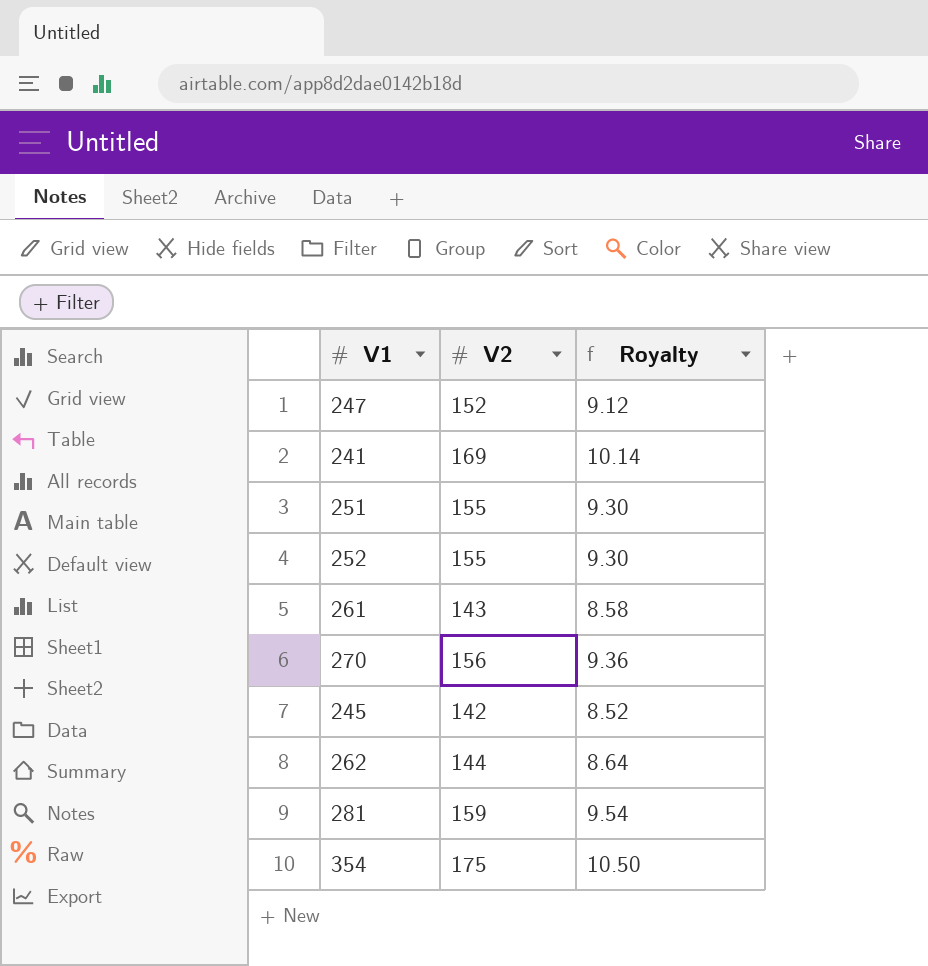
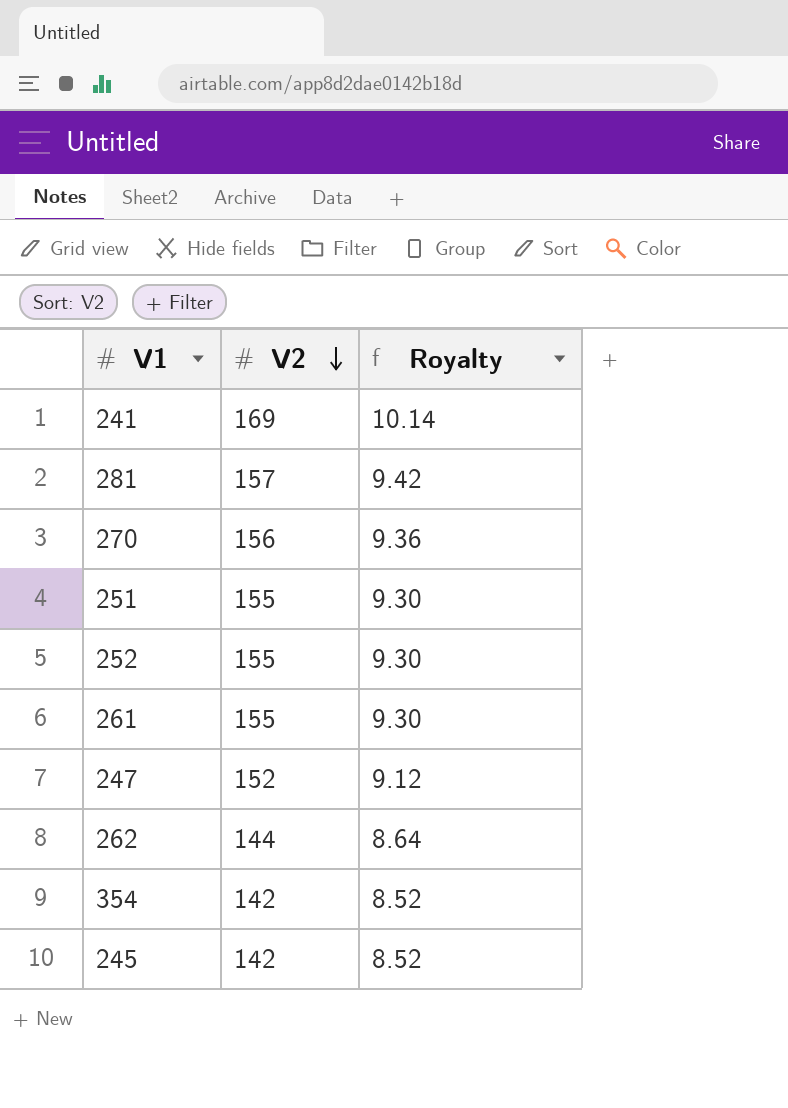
row order: none -> V2 descending
281 | V2: 159 -> 157
281 | Royalty: 9.54 -> 9.42
261 | V2: 143 -> 155
261 | Royalty: 8.58 -> 9.30
354 | V2: 175 -> 142
354 | Royalty: 10.50 -> 8.52

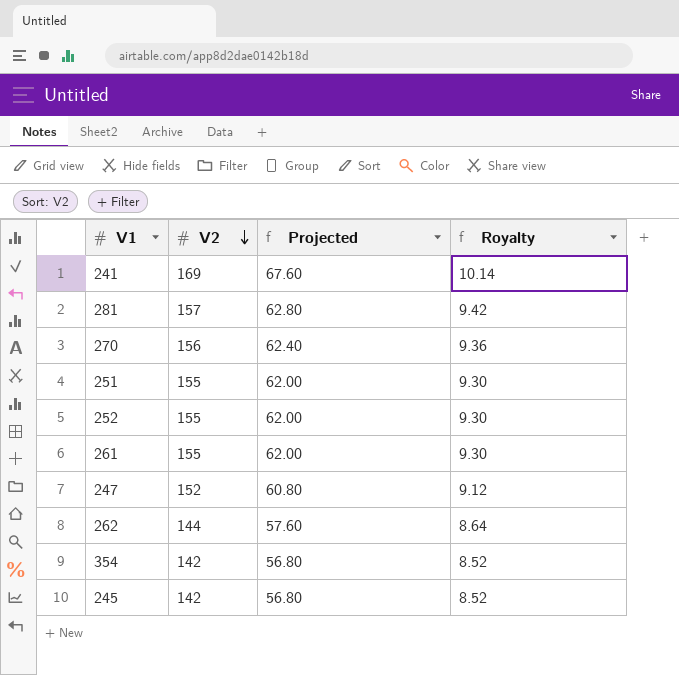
column Projected | formula: none -> [V2] * 0.4

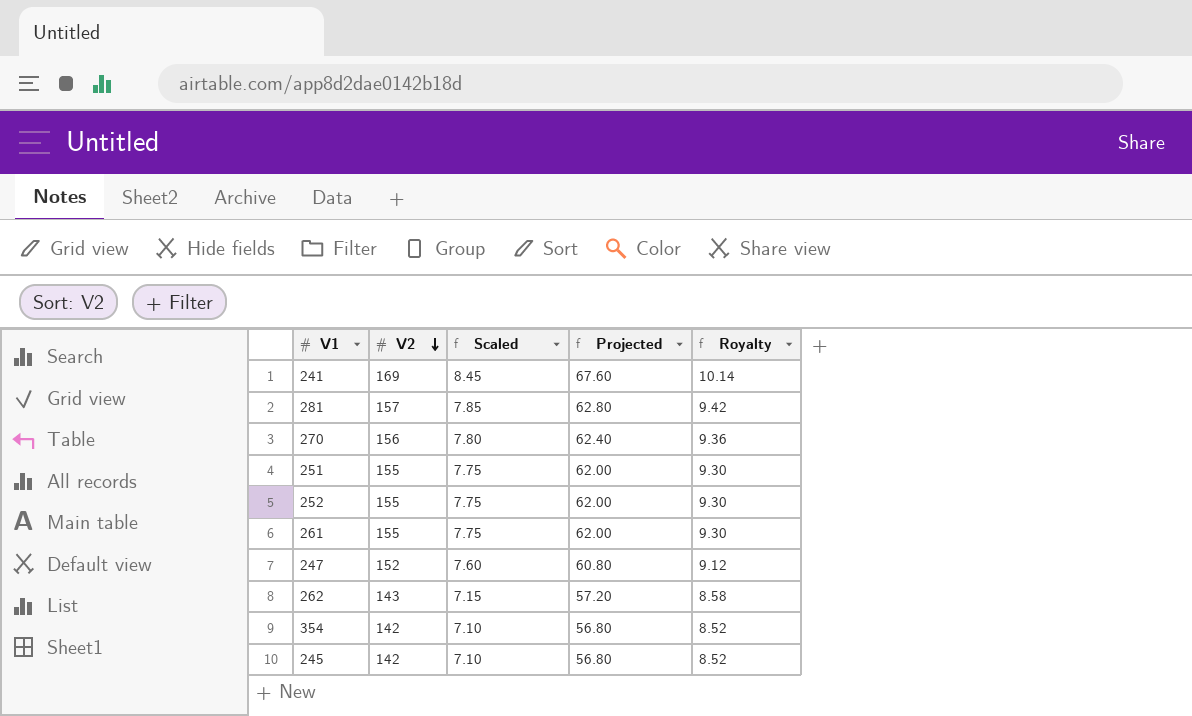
column Scaled | formula: none -> [V2] * 0.05
262 | V2: 144 -> 143
262 | Projected: 57.60 -> 57.20
262 | Royalty: 8.64 -> 8.58

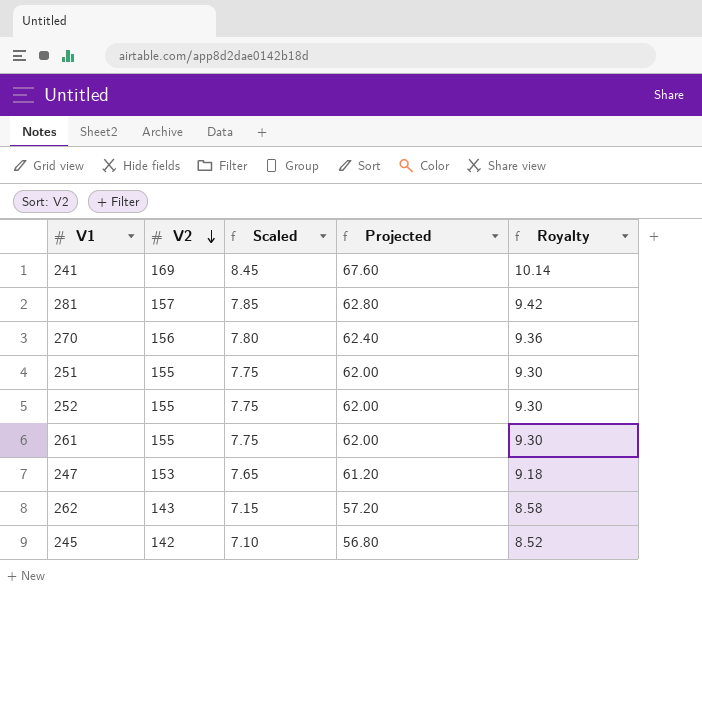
row 354: 142 | 7.10 | 56.80 | 8.52 -> none
247 | V2: 152 -> 153
247 | Scaled: 7.60 -> 7.65
247 | Projected: 60.80 -> 61.20
247 | Royalty: 9.12 -> 9.18

